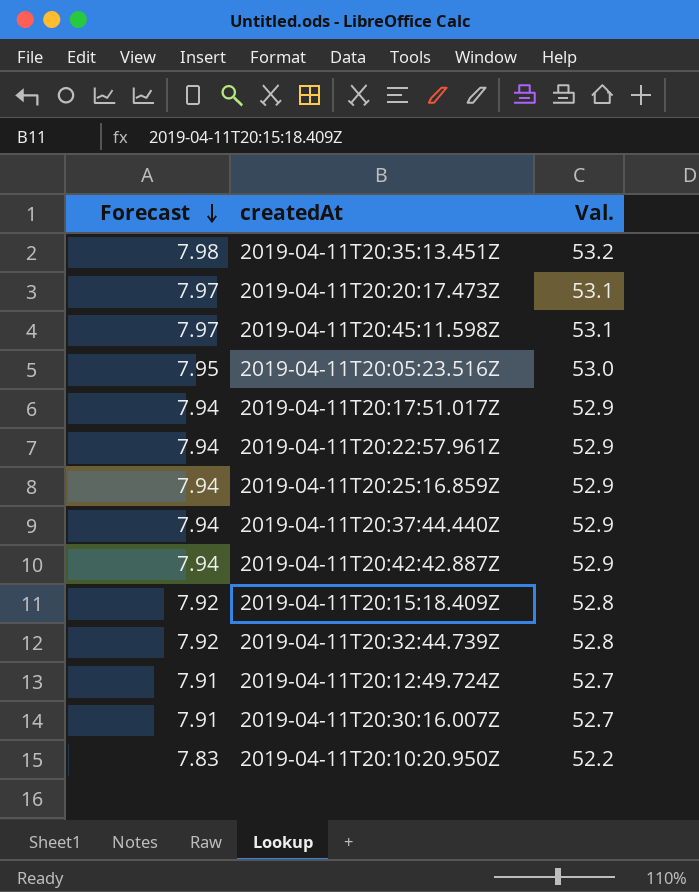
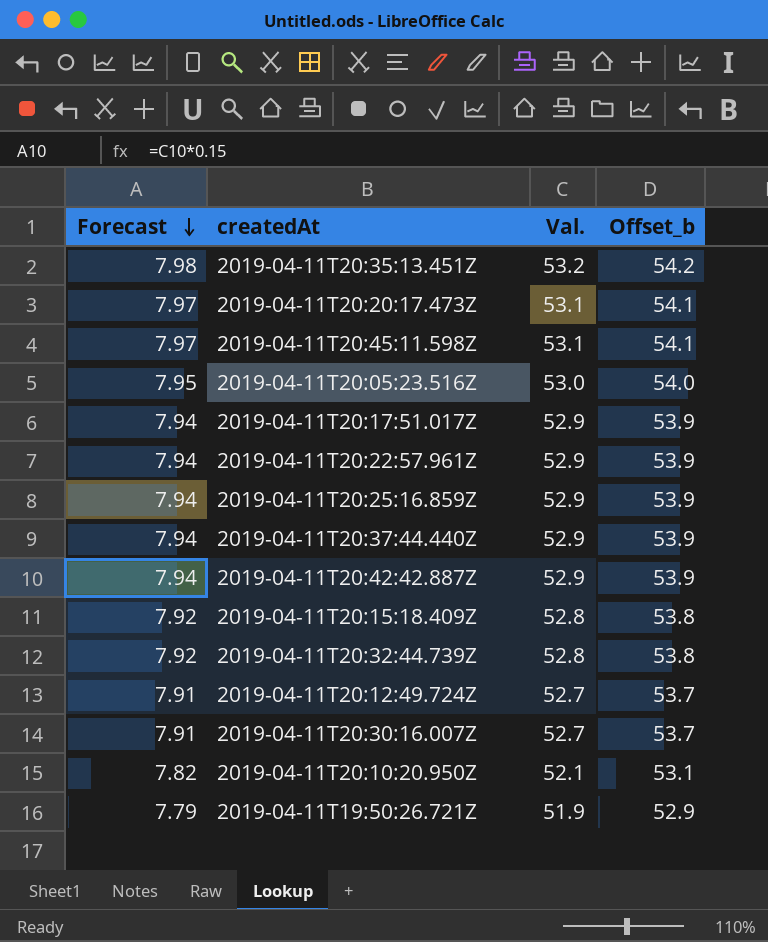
column Offset_b | formula: none -> [Val.] + 1
2019-04-11T20:10:20.950Z | Forecast: 7.83 -> 7.82
2019-04-11T20:10:20.950Z | Val.: 52.2 -> 52.1
row 2019-04-11T19:50:26.721Z: none -> 7.79 | 51.9 | 52.9

